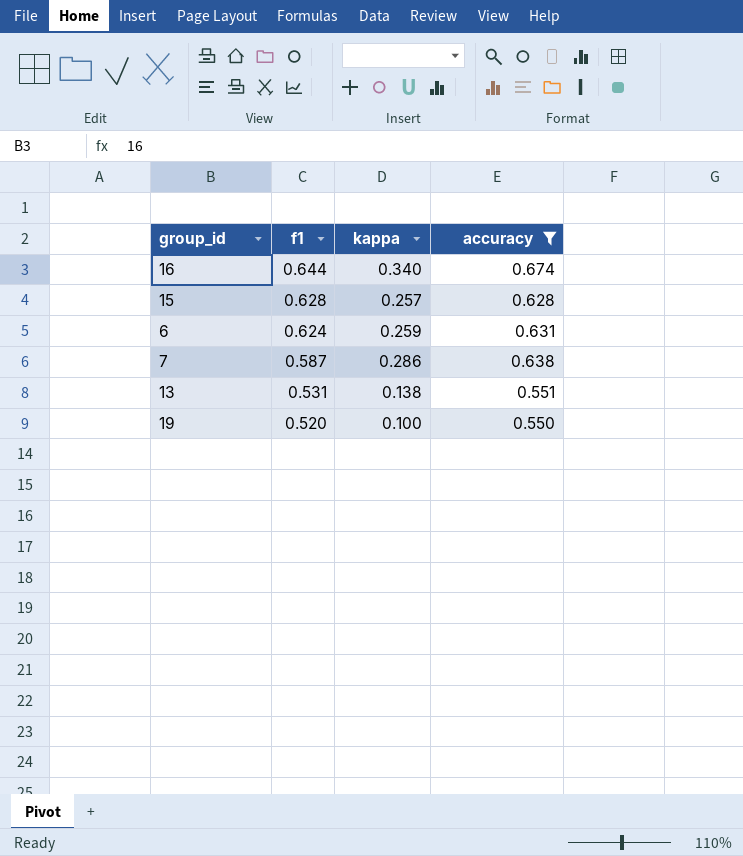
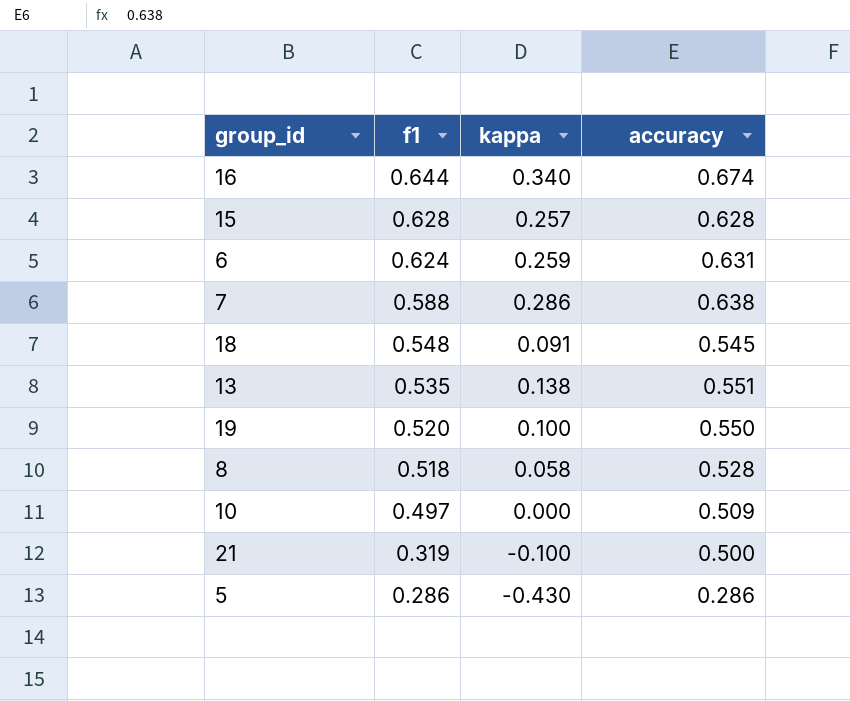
filter: accuracy >= 0.550 -> none
7 | f1: 0.587 -> 0.588
13 | f1: 0.531 -> 0.535

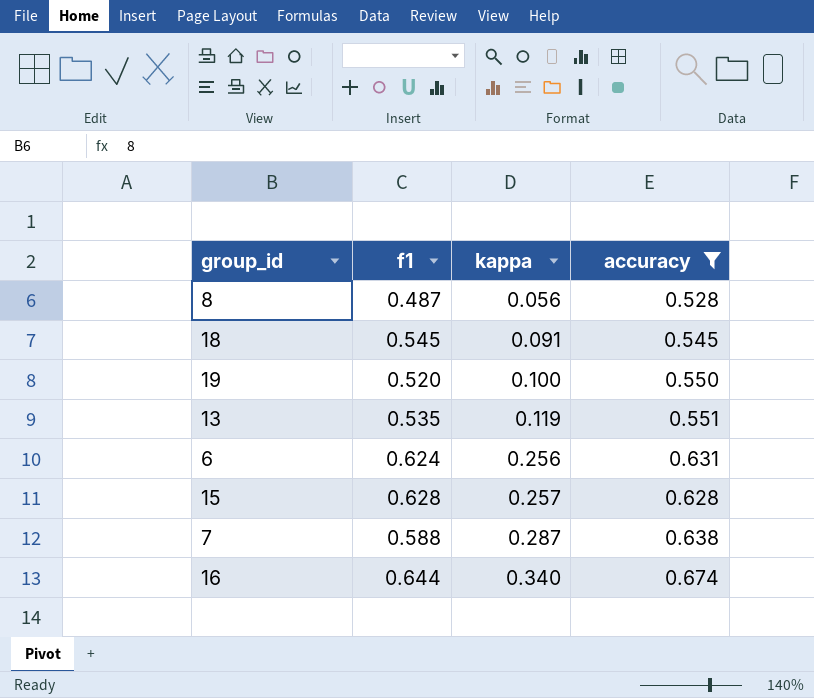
filter: none -> accuracy >= 0.528
row order: f1 descending -> kappa ascending
8 | f1: 0.518 -> 0.487
8 | kappa: 0.058 -> 0.056
18 | f1: 0.548 -> 0.545
13 | kappa: 0.138 -> 0.119
6 | kappa: 0.259 -> 0.256
7 | kappa: 0.286 -> 0.287

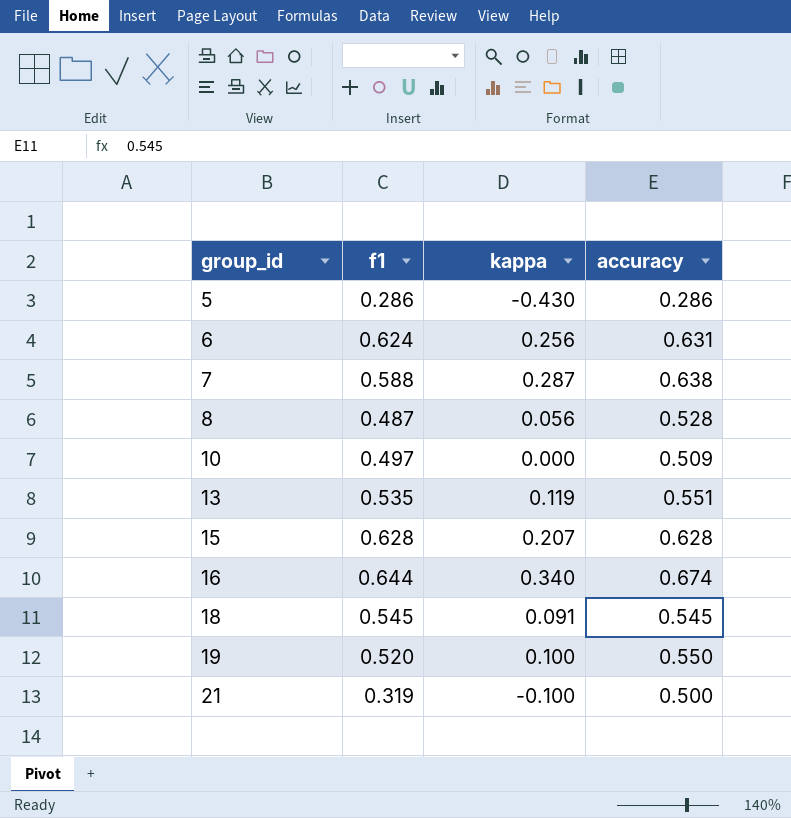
filter: accuracy >= 0.528 -> none
row order: kappa ascending -> group_id ascending
15 | kappa: 0.257 -> 0.207

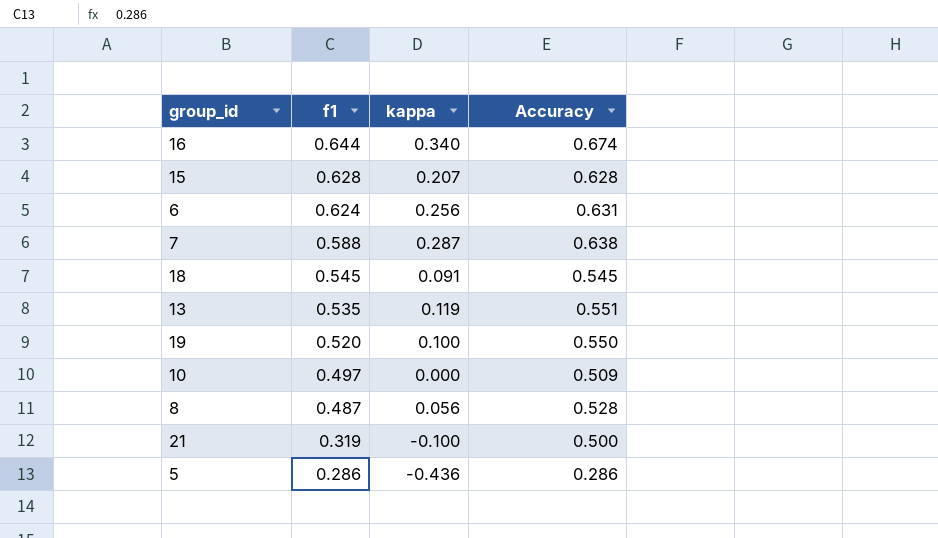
row order: group_id ascending -> f1 descending
column name: accuracy -> Accuracy
5 | kappa: -0.430 -> -0.436

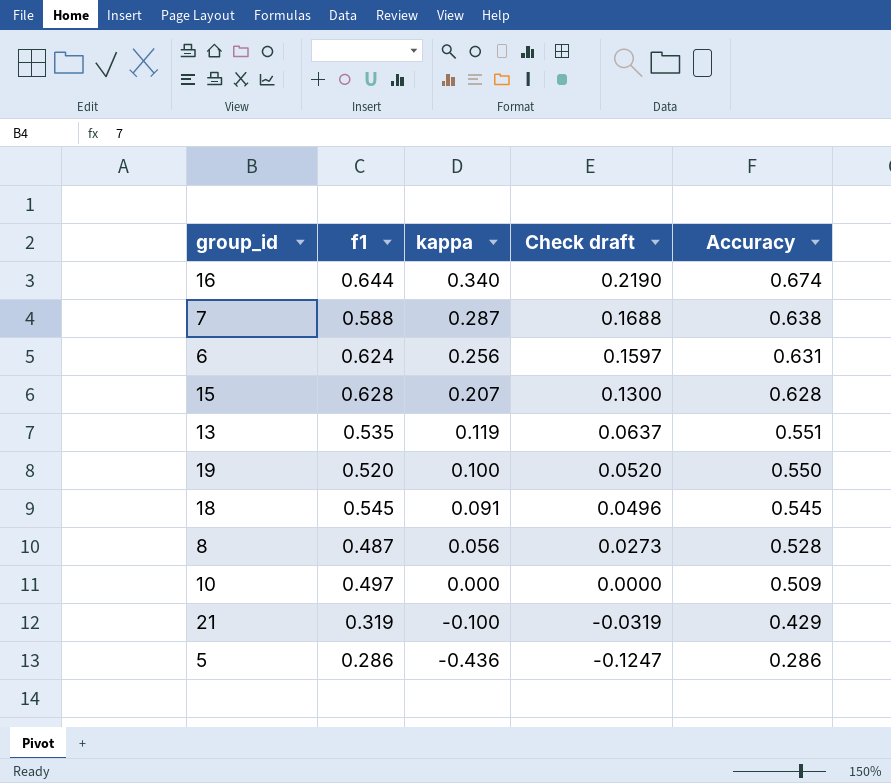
row order: f1 descending -> kappa descending
column Check draft | formula: none -> [f1] * [kappa]
21 | Accuracy: 0.500 -> 0.429

